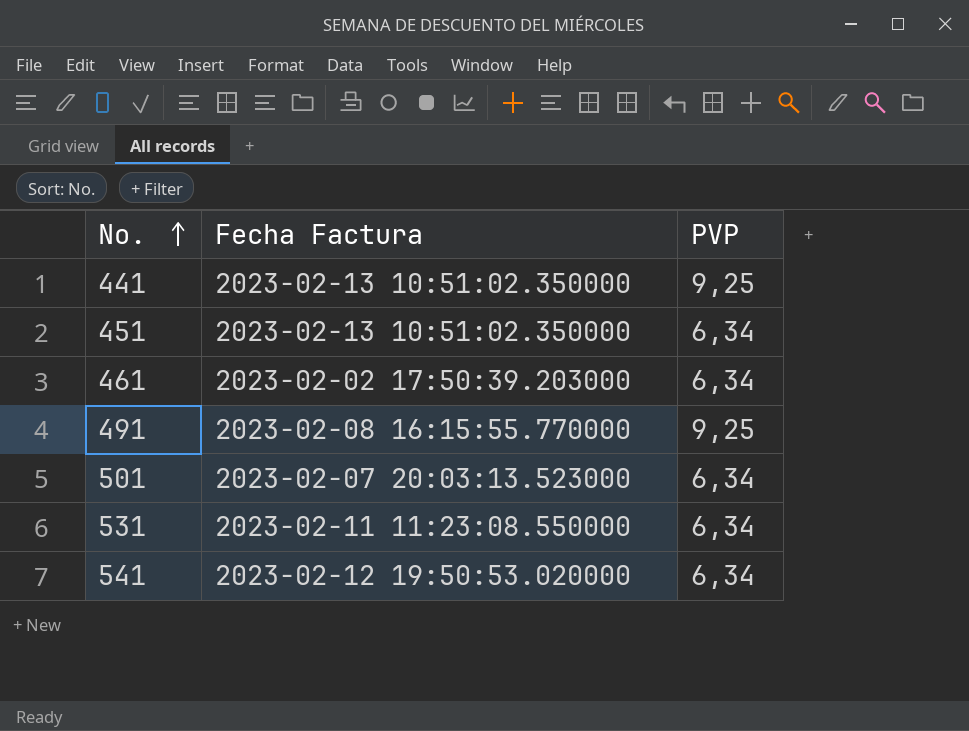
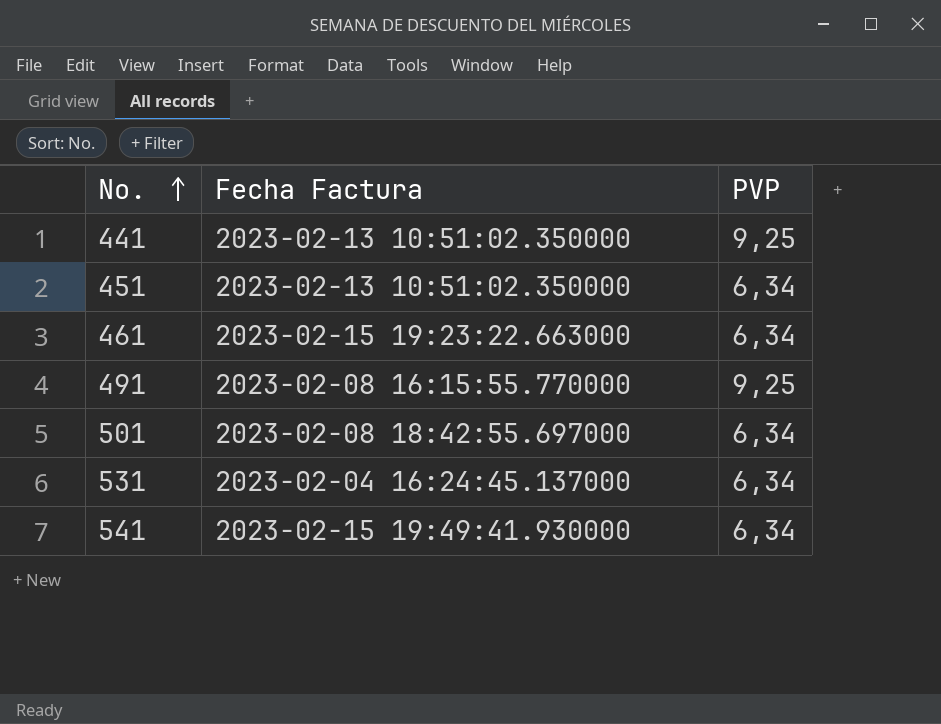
461 | Fecha Factura: 2023-02-02 17:50:39.203000 -> 2023-02-15 19:23:22.663000
501 | Fecha Factura: 2023-02-07 20:03:13.523000 -> 2023-02-08 18:42:55.697000
531 | Fecha Factura: 2023-02-11 11:23:08.550000 -> 2023-02-04 16:24:45.137000
541 | Fecha Factura: 2023-02-12 19:50:53.020000 -> 2023-02-15 19:49:41.930000

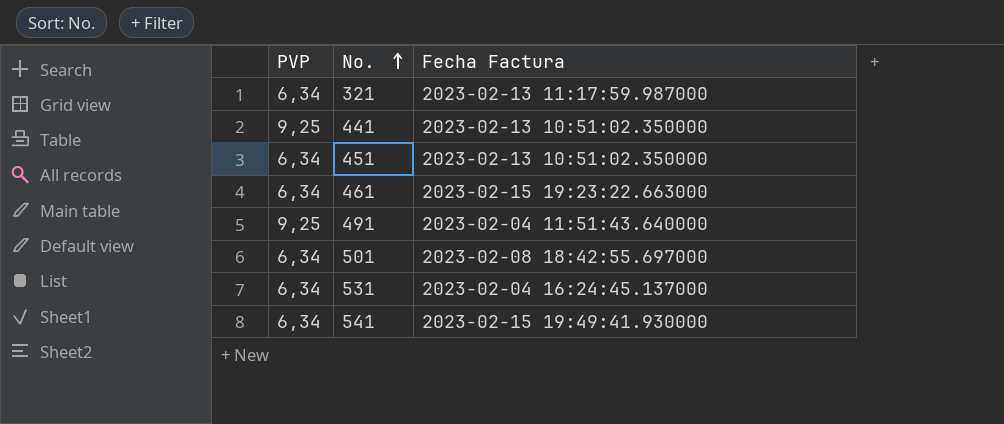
column PVP | position: 3 -> 1
row 321: none -> 6,34 | 2023-02-13 11:17:59.987000
491 | Fecha Factura: 2023-02-08 16:15:55.770000 -> 2023-02-04 11:51:43.640000

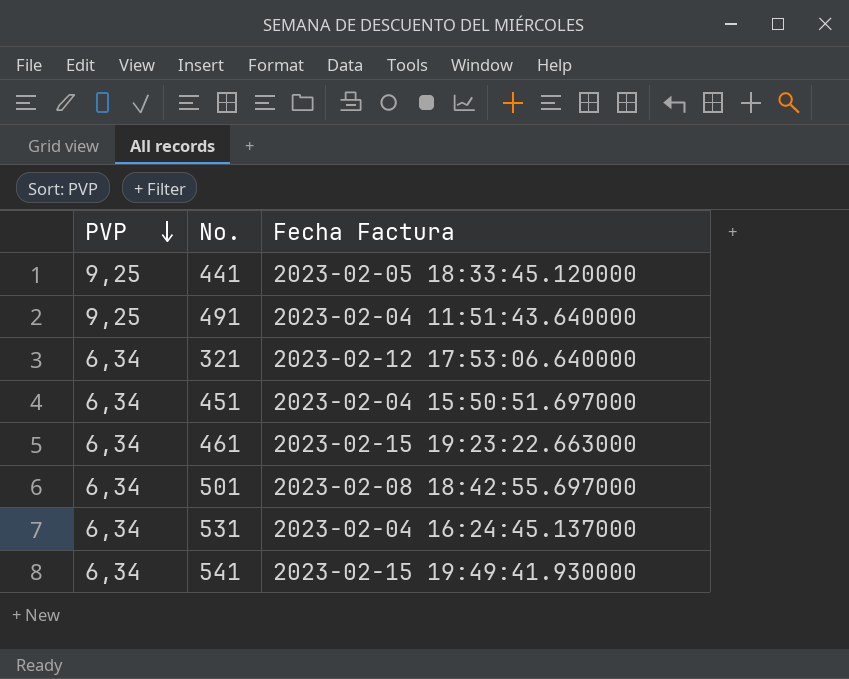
row order: No. ascending -> PVP descending
441 | Fecha Factura: 2023-02-13 10:51:02.350000 -> 2023-02-05 18:33:45.120000
321 | Fecha Factura: 2023-02-13 11:17:59.987000 -> 2023-02-12 17:53:06.640000
451 | Fecha Factura: 2023-02-13 10:51:02.350000 -> 2023-02-04 15:50:51.697000

